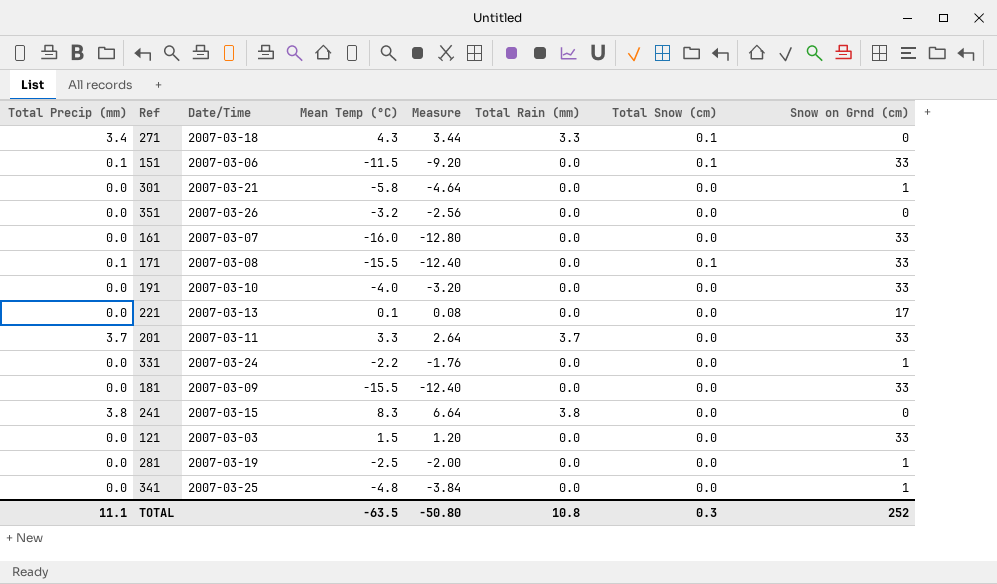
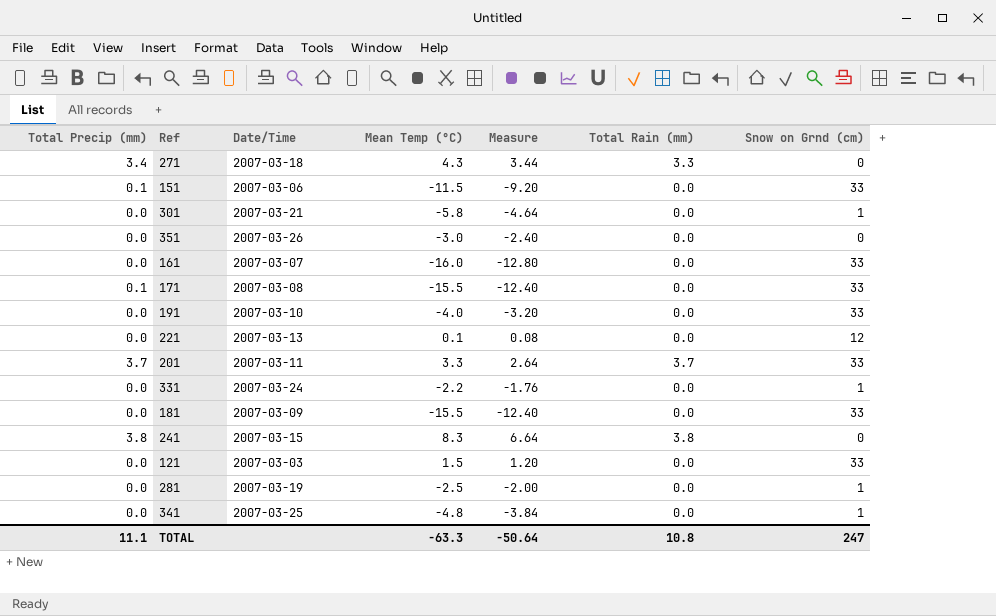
column Total Snow (cm) | position: 7 -> none
351 | Mean Temp (°C): -3.2 -> -3.0
351 | Measure: -2.56 -> -2.40
221 | Snow on Grnd (cm): 17 -> 12
TOTAL | Mean Temp (°C): -63.5 -> -63.3
TOTAL | Measure: -50.80 -> -50.64
TOTAL | Snow on Grnd (cm): 252 -> 247

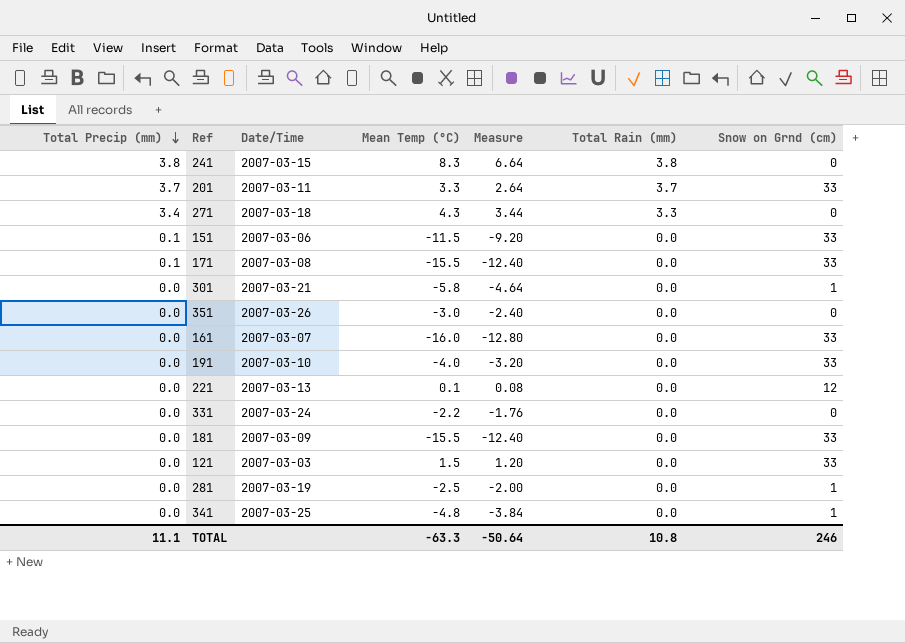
row order: none -> Total Precip (mm) descending
331 | Snow on Grnd (cm): 1 -> 0
TOTAL | Snow on Grnd (cm): 247 -> 246

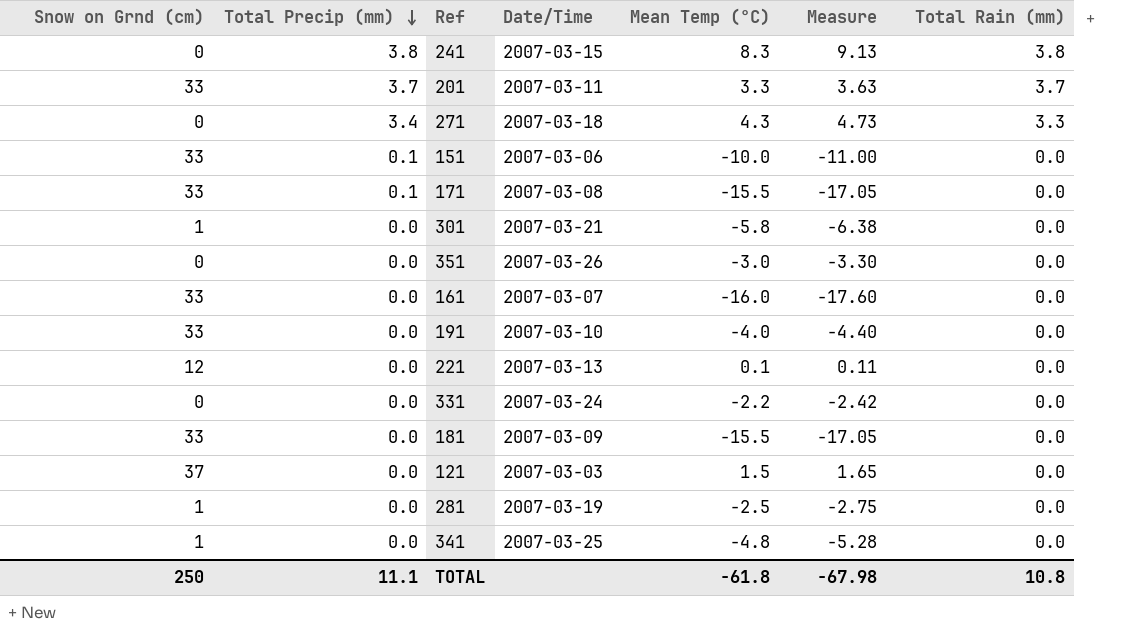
column Snow on Grnd (cm) | position: 7 -> 1
column Measure | formula: [Mean Temp (°C)] * 0.8 -> [Mean Temp (°C)] * 1.1
151 | Mean Temp (°C): -11.5 -> -10.0
121 | Snow on Grnd (cm): 33 -> 37
TOTAL | Snow on Grnd (cm): 246 -> 250
TOTAL | Mean Temp (°C): -63.3 -> -61.8
TOTAL | Measure: -50.64 -> -67.98

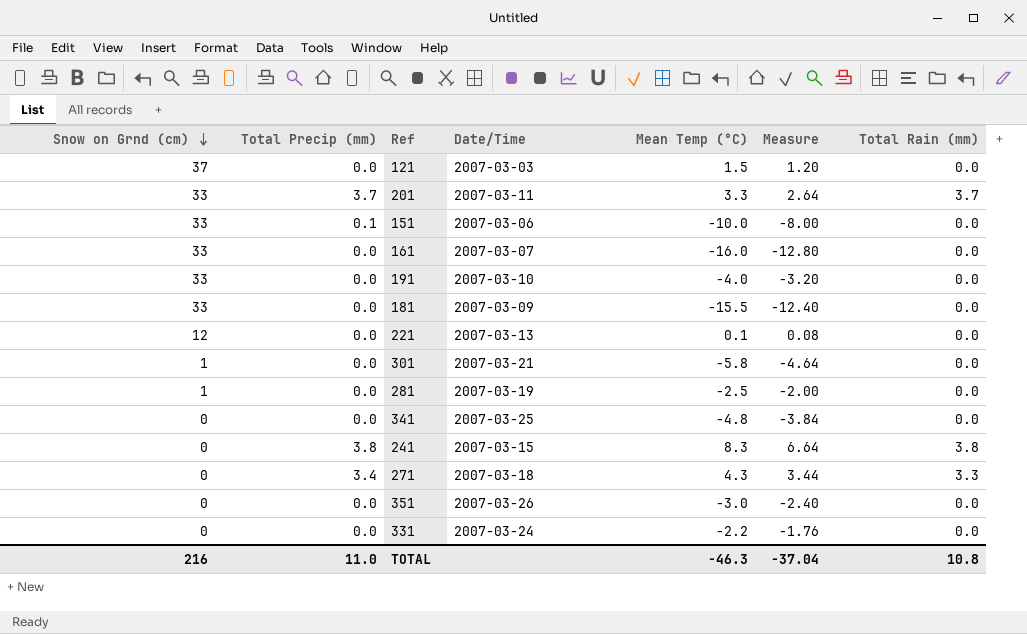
row order: Total Precip (mm) descending -> Snow on Grnd (cm) descending
column Measure | formula: [Mean Temp (°C)] * 1.1 -> [Mean Temp (°C)] * 0.8
row 171: 33 | 0.1 | 2007-03-08 | -15.5 | -17.05 | 0.0 -> none
341 | Snow on Grnd (cm): 1 -> 0
TOTAL | Snow on Grnd (cm): 250 -> 216
TOTAL | Total Precip (mm): 11.1 -> 11.0
TOTAL | Mean Temp (°C): -61.8 -> -46.3
TOTAL | Measure: -67.98 -> -37.04

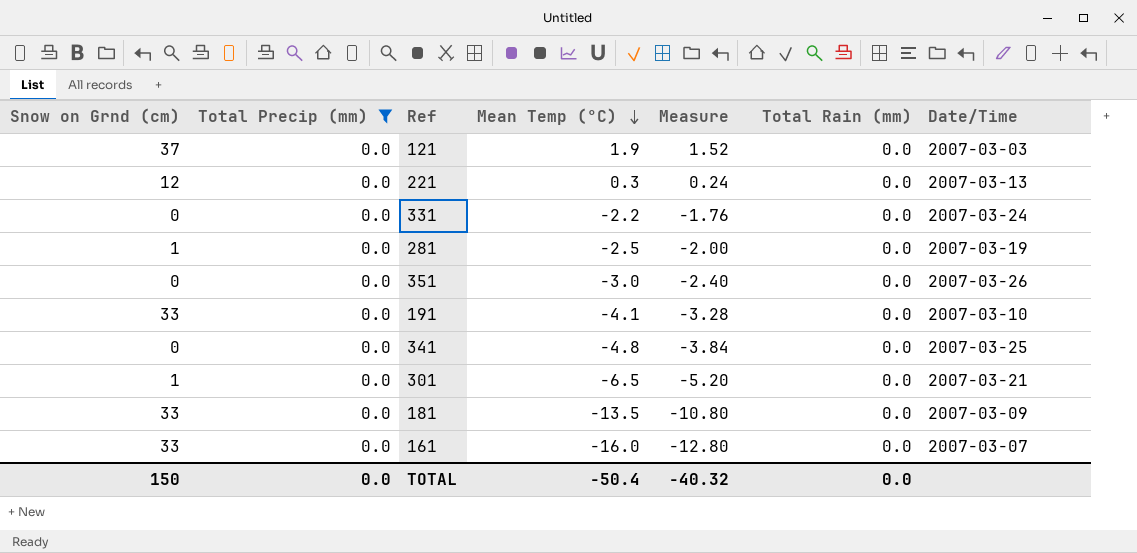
filter: none -> Total Precip (mm) = 0.0
row order: Snow on Grnd (cm) descending -> Mean Temp (°C) descending
column Date/Time | position: 4 -> 7
121 | Mean Temp (°C): 1.5 -> 1.9
121 | Measure: 1.20 -> 1.52
221 | Mean Temp (°C): 0.1 -> 0.3
221 | Measure: 0.08 -> 0.24
191 | Mean Temp (°C): -4.0 -> -4.1
191 | Measure: -3.20 -> -3.28
301 | Mean Temp (°C): -5.8 -> -6.5
301 | Measure: -4.64 -> -5.20
181 | Mean Temp (°C): -15.5 -> -13.5
181 | Measure: -12.40 -> -10.80
TOTAL | Snow on Grnd (cm): 216 -> 150
TOTAL | Total Precip (mm): 11.0 -> 0.0
TOTAL | Mean Temp (°C): -46.3 -> -50.4
TOTAL | Measure: -37.04 -> -40.32
TOTAL | Total Rain (mm): 10.8 -> 0.0

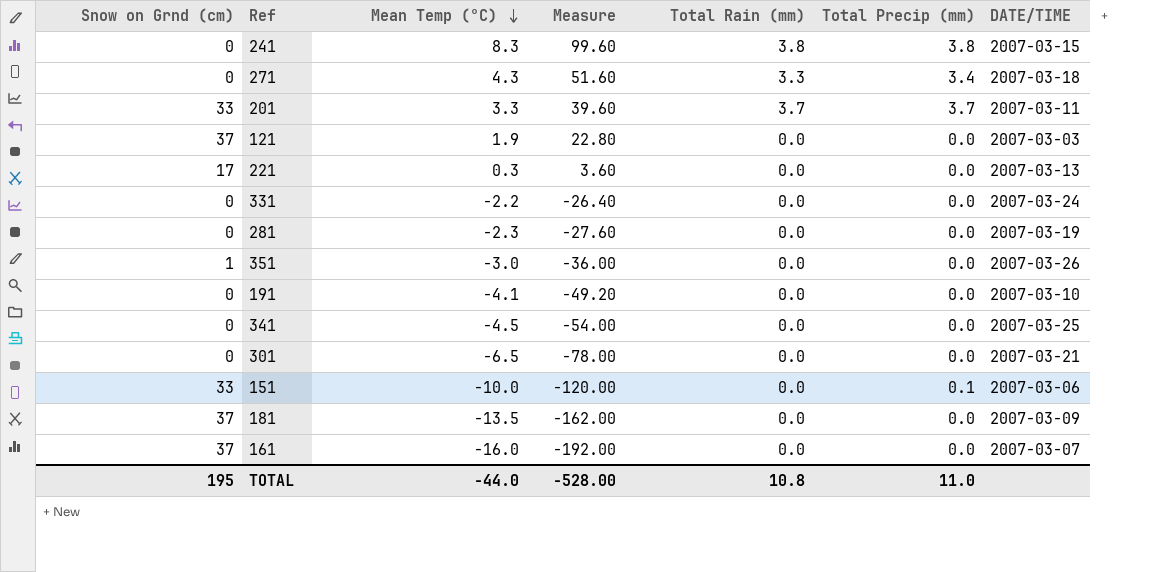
filter: Total Precip (mm) = 0.0 -> none
column Measure | formula: [Mean Temp (°C)] * 0.8 -> [Mean Temp (°C)] * 12
column Total Precip (mm) | position: 2 -> 6
column name: Date/Time -> DATE/TIME
221 | Snow on Grnd (cm): 12 -> 17
281 | Snow on Grnd (cm): 1 -> 0
281 | Mean Temp (°C): -2.5 -> -2.3
351 | Snow on Grnd (cm): 0 -> 1
191 | Snow on Grnd (cm): 33 -> 0
341 | Mean Temp (°C): -4.8 -> -4.5
301 | Snow on Grnd (cm): 1 -> 0
181 | Snow on Grnd (cm): 33 -> 37
161 | Snow on Grnd (cm): 33 -> 37
TOTAL | Snow on Grnd (cm): 150 -> 195
TOTAL | Mean Temp (°C): -50.4 -> -44.0
TOTAL | Measure: -40.32 -> -528.00
TOTAL | Total Rain (mm): 0.0 -> 10.8
TOTAL | Total Precip (mm): 0.0 -> 11.0

